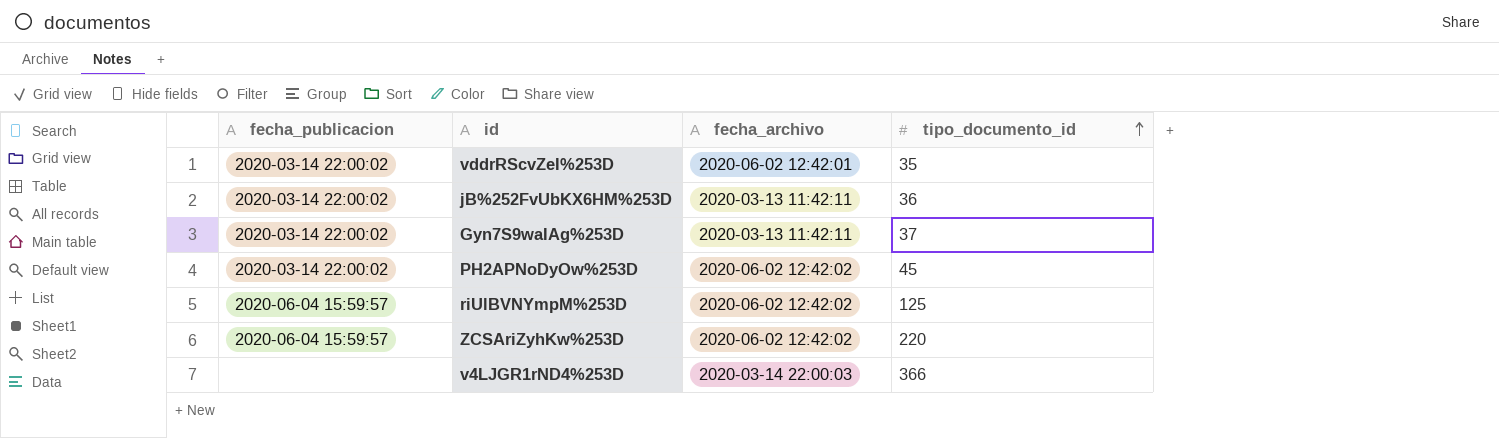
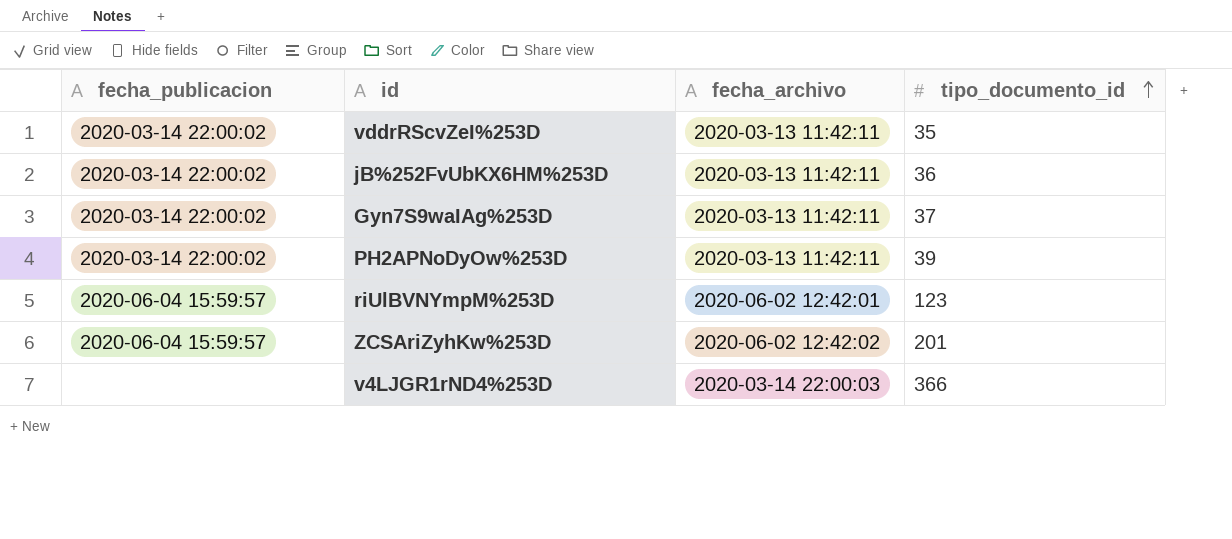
vddrRScvZeI%253D | fecha_archivo: 2020-06-02 12:42:01 -> 2020-03-13 11:42:11
PH2APNoDyOw%253D | fecha_archivo: 2020-06-02 12:42:02 -> 2020-03-13 11:42:11
PH2APNoDyOw%253D | tipo_documento_id: 45 -> 39
riUlBVNYmpM%253D | fecha_archivo: 2020-06-02 12:42:02 -> 2020-06-02 12:42:01
riUlBVNYmpM%253D | tipo_documento_id: 125 -> 123
ZCSAriZyhKw%253D | tipo_documento_id: 220 -> 201

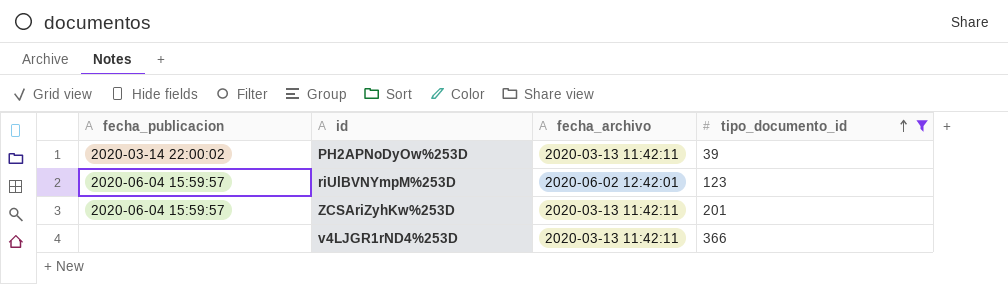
filter: none -> tipo_documento_id >= 39
ZCSAriZyhKw%253D | fecha_archivo: 2020-06-02 12:42:02 -> 2020-03-13 11:42:11
v4LJGR1rND4%253D | fecha_archivo: 2020-03-14 22:00:03 -> 2020-03-13 11:42:11

